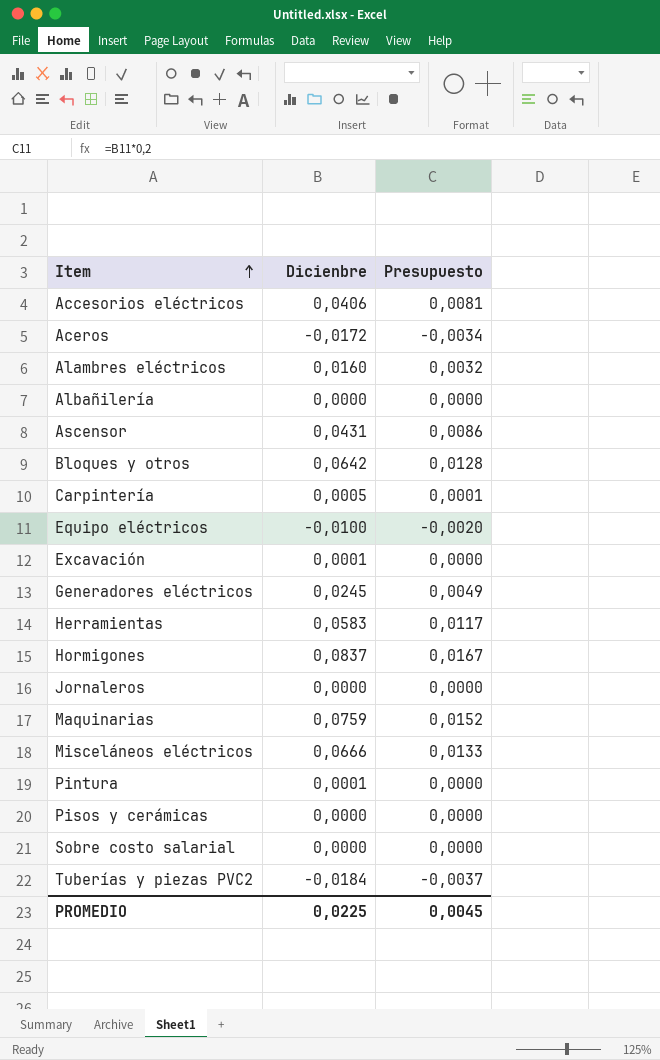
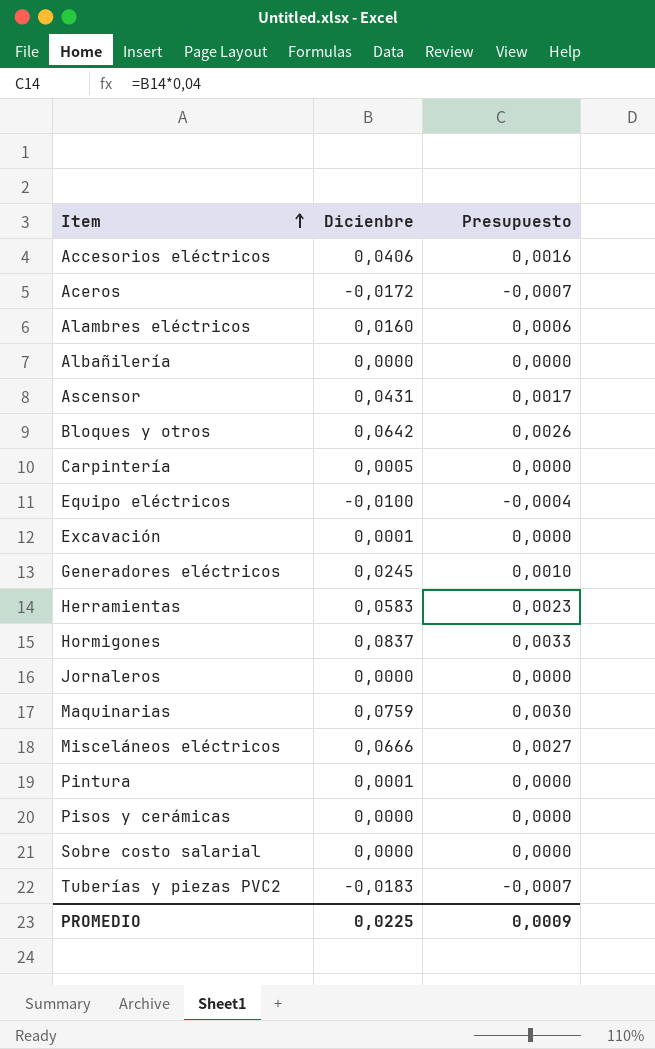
column Presupuesto | formula: [Dicienbre] * 0,2 -> [Dicienbre] * 0,04
Tuberías y piezas PVC2 | Dicienbre: -0,0184 -> -0,0183
PROMEDIO | Presupuesto: 0,0045 -> 0,0009

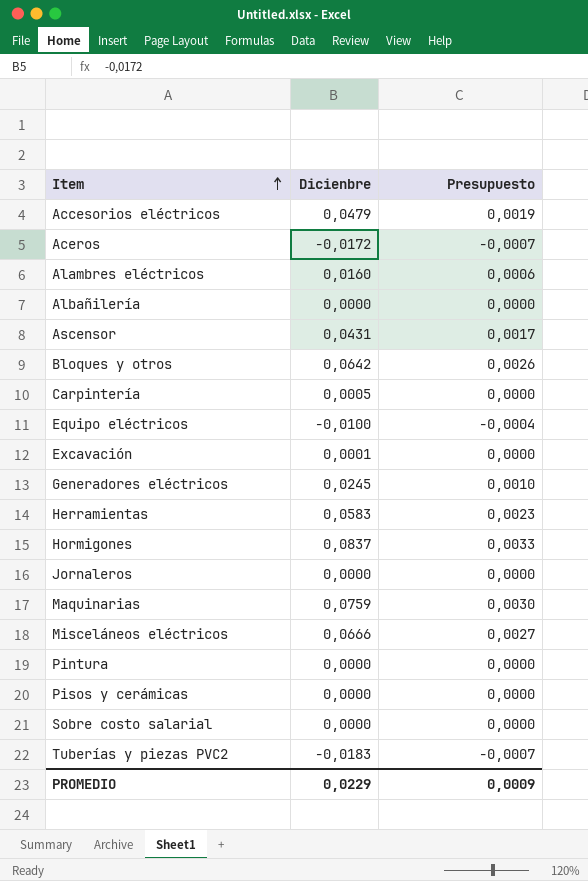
Accesorios eléctricos | Dicienbre: 0,0406 -> 0,0479
Accesorios eléctricos | Presupuesto: 0,0016 -> 0,0019
Pintura | Dicienbre: 0,0001 -> 0,0000
PROMEDIO | Dicienbre: 0,0225 -> 0,0229

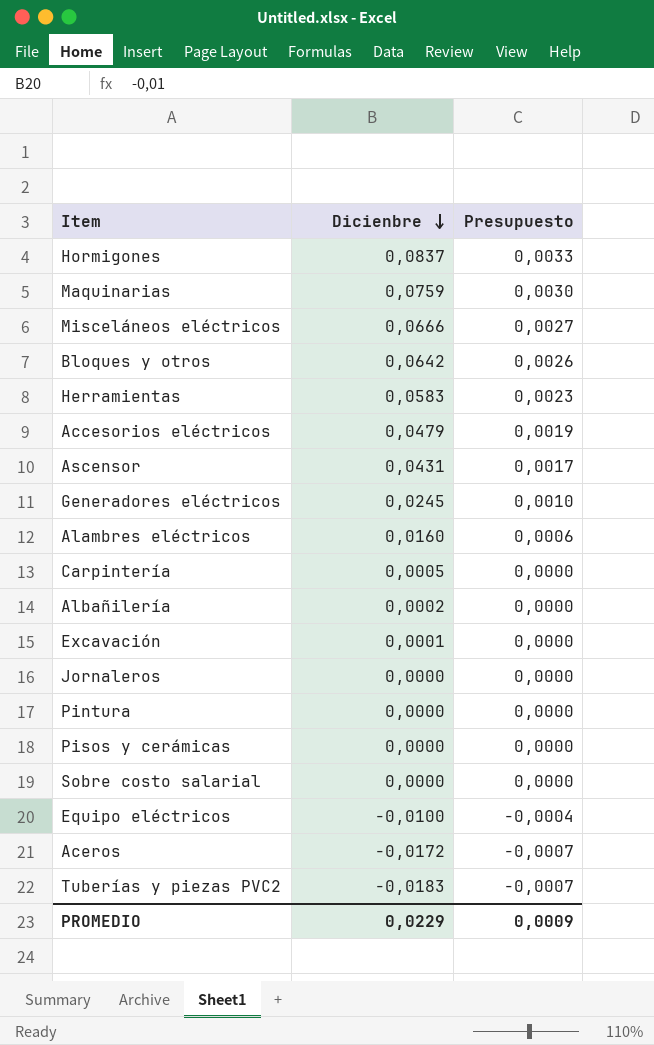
row order: Item ascending -> Dicienbre descending
Albañilería | Dicienbre: 0,0000 -> 0,0002

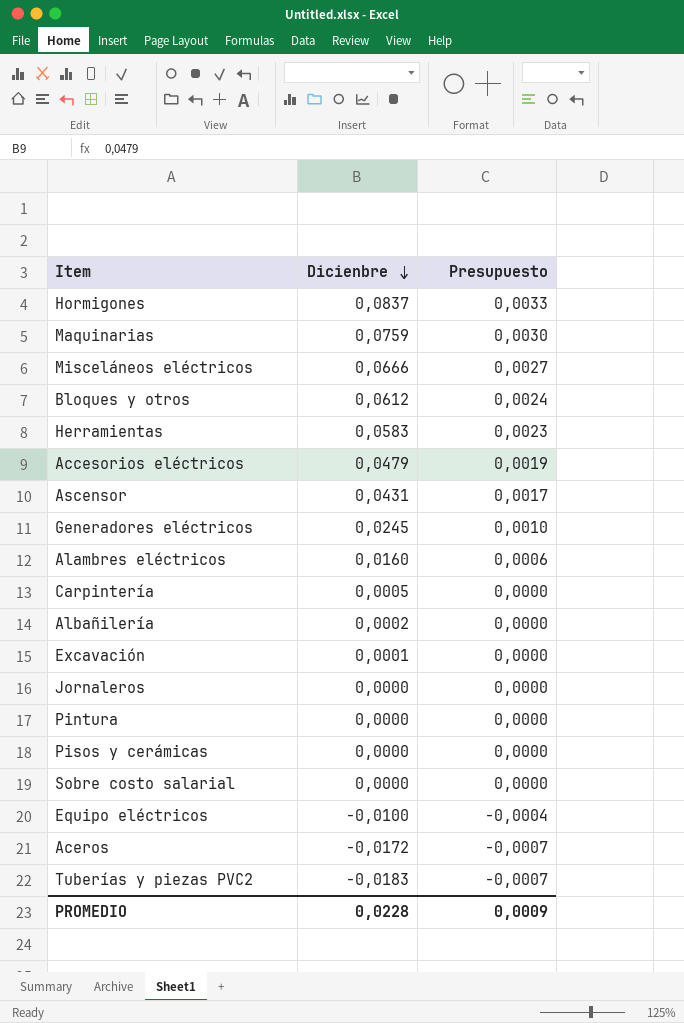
Bloques y otros | Dicienbre: 0,0642 -> 0,0612
Bloques y otros | Presupuesto: 0,0026 -> 0,0024
PROMEDIO | Dicienbre: 0,0229 -> 0,0228

